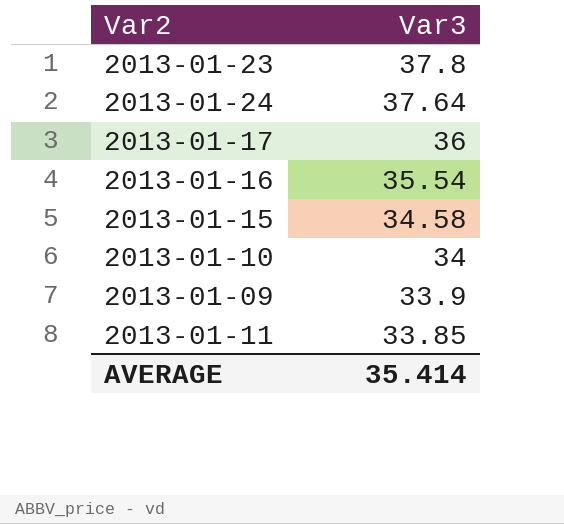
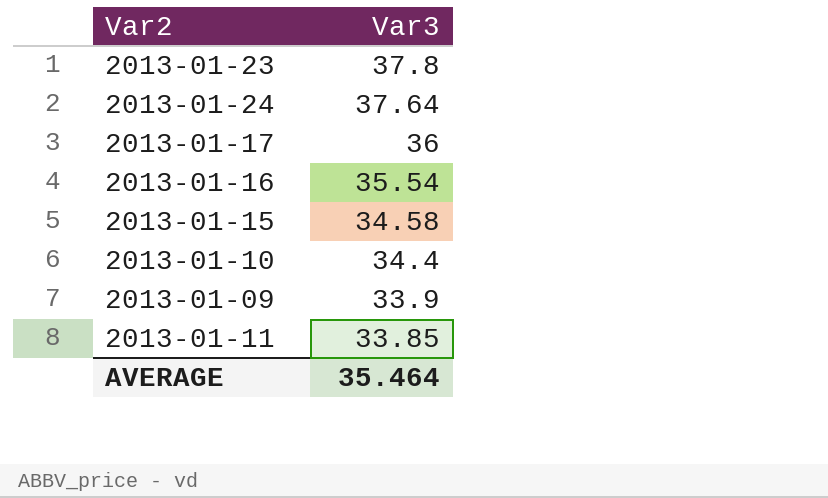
2013-01-10 | Var3: 34 -> 34.4
AVERAGE | Var3: 35.414 -> 35.464

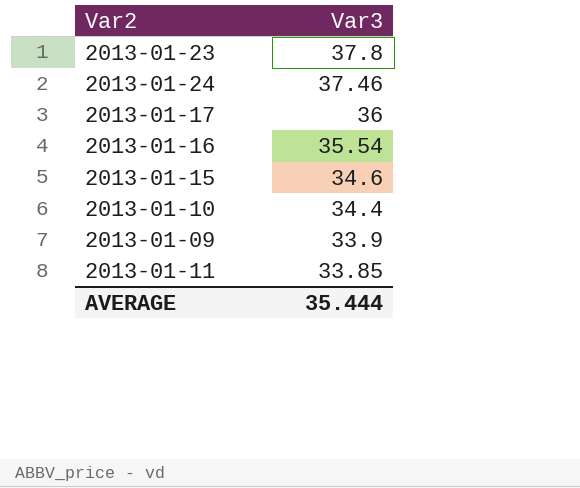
2013-01-24 | Var3: 37.64 -> 37.46
2013-01-15 | Var3: 34.58 -> 34.6
AVERAGE | Var3: 35.464 -> 35.444

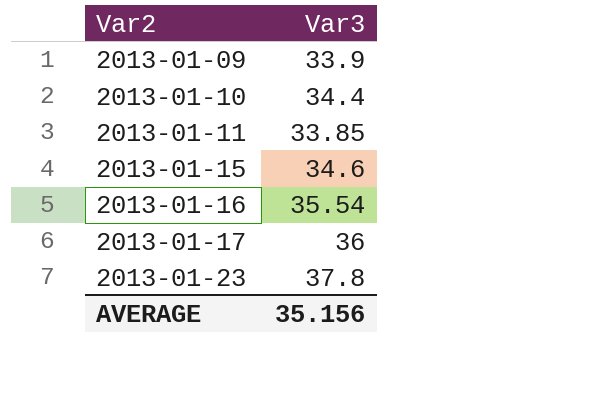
row order: Var3 descending -> Var2 ascending
row 2013-01-24: 37.46 -> none
AVERAGE | Var3: 35.444 -> 35.156

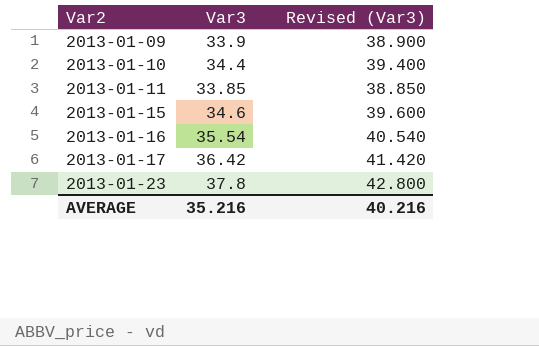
column Revised (Var3) | formula: none -> [Var3] + 5
2013-01-17 | Var3: 36 -> 36.42
AVERAGE | Var3: 35.156 -> 35.216

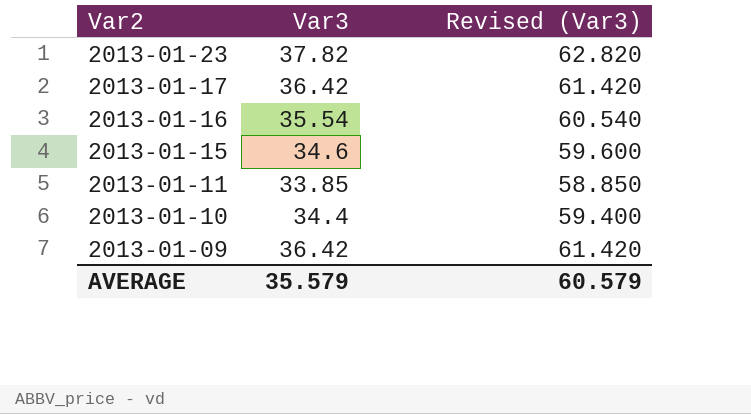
row order: Var2 ascending -> Var2 descending
column Revised (Var3) | formula: [Var3] + 5 -> [Var3] + 25
2013-01-23 | Var3: 37.8 -> 37.82
2013-01-09 | Var3: 33.9 -> 36.42
AVERAGE | Var3: 35.216 -> 35.579
AVERAGE | Revised (Var3): 40.216 -> 60.579

